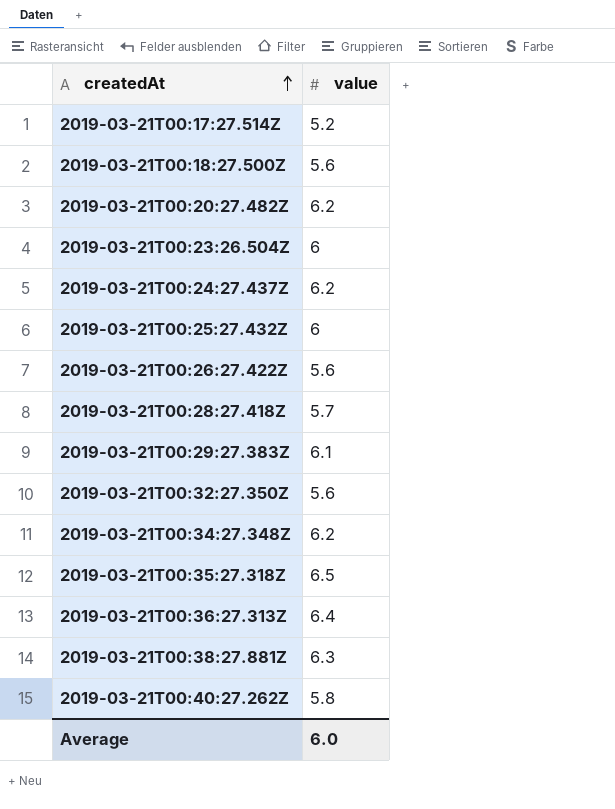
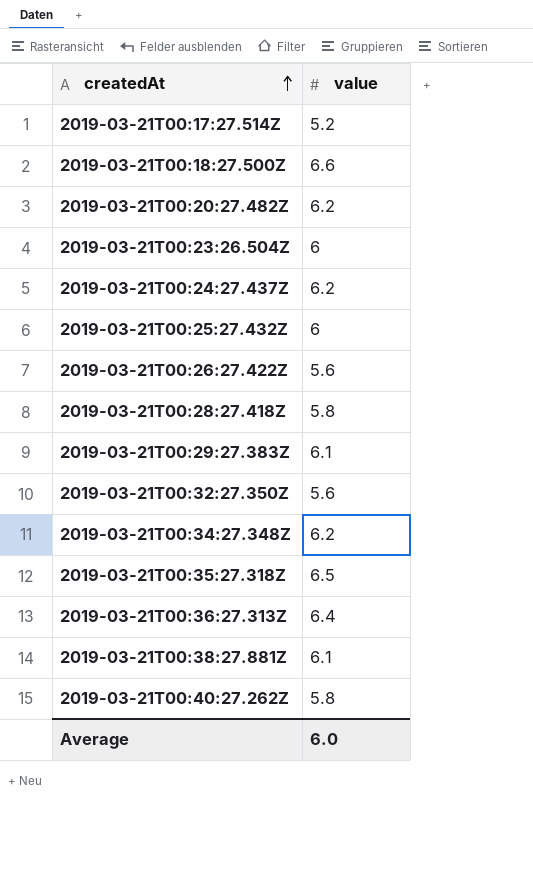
2019-03-21T00:18:27.500Z | value: 5.6 -> 6.6
2019-03-21T00:28:27.418Z | value: 5.7 -> 5.8
2019-03-21T00:38:27.881Z | value: 6.3 -> 6.1

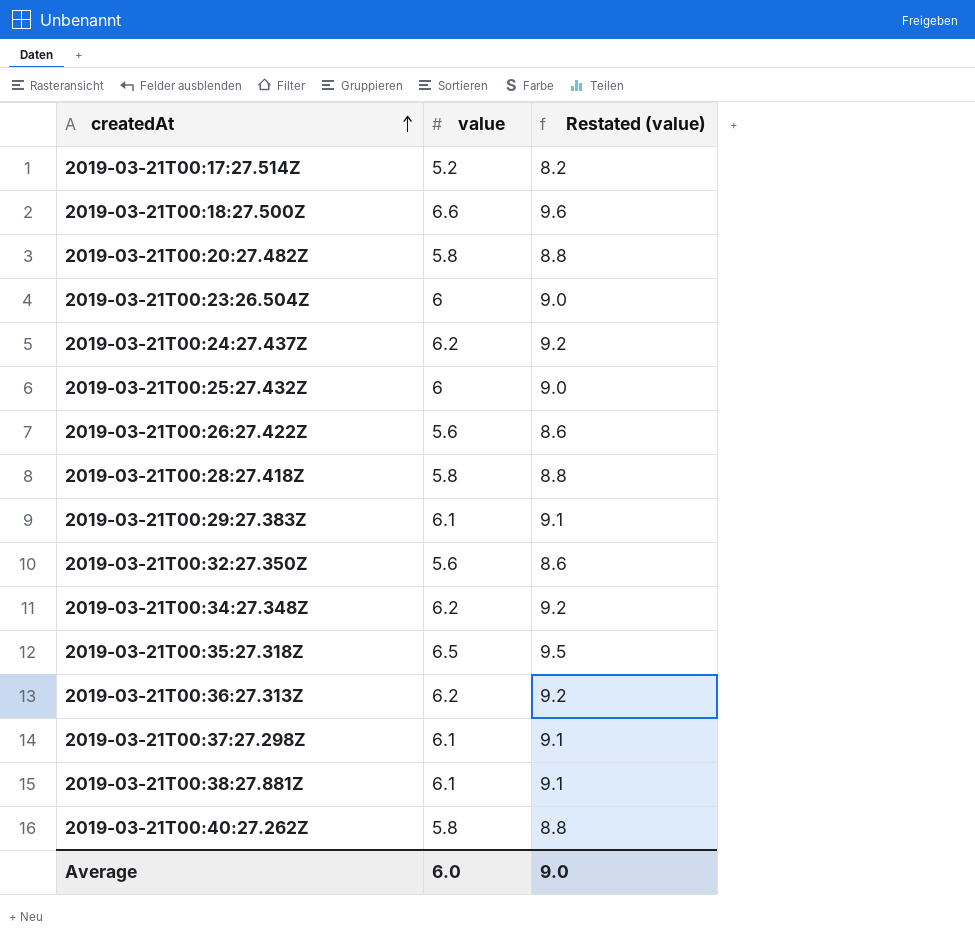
column Restated (value) | formula: none -> [value] + 3
2019-03-21T00:20:27.482Z | value: 6.2 -> 5.8
2019-03-21T00:36:27.313Z | value: 6.4 -> 6.2
row 2019-03-21T00:37:27.298Z: none -> 6.1 | 9.1

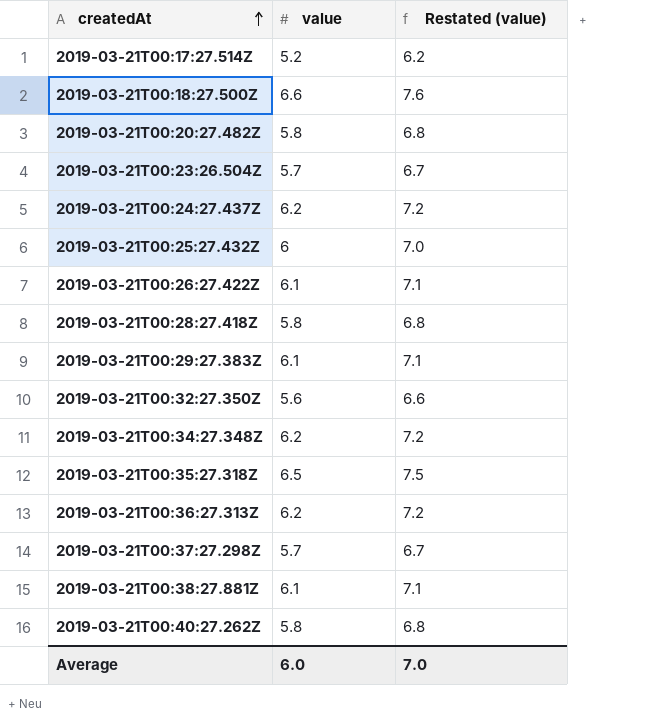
column Restated (value) | formula: [value] + 3 -> [value] + 1
2019-03-21T00:23:26.504Z | value: 6 -> 5.7
2019-03-21T00:26:27.422Z | value: 5.6 -> 6.1
2019-03-21T00:37:27.298Z | value: 6.1 -> 5.7
Average | Restated (value): 9.0 -> 7.0

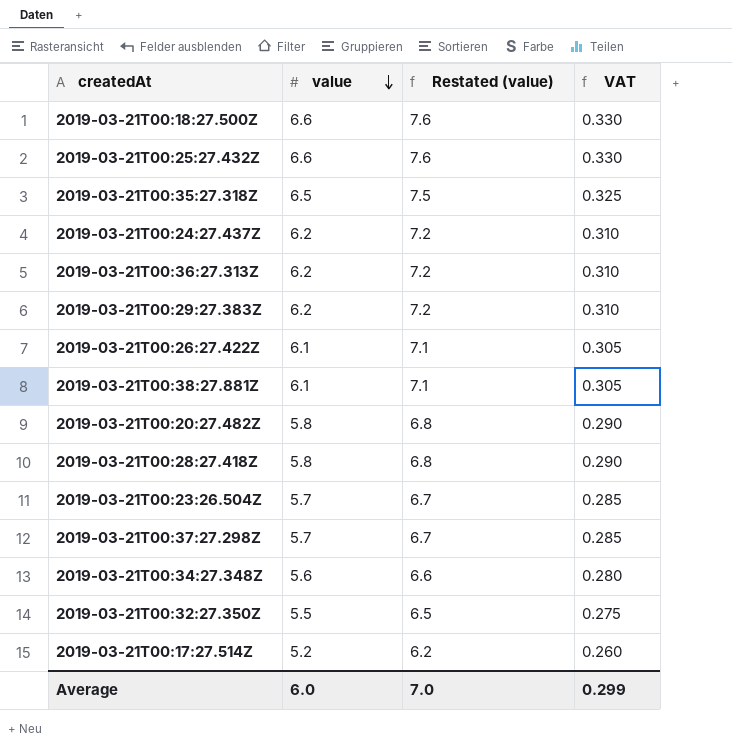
row order: createdAt ascending -> value descending
column VAT | formula: none -> [value] * 0.05
row 2019-03-21T00:40:27.262Z: 5.8 | 6.8 -> none
2019-03-21T00:25:27.432Z | value: 6 -> 6.6
2019-03-21T00:25:27.432Z | Restated (value): 7.0 -> 7.6
2019-03-21T00:29:27.383Z | value: 6.1 -> 6.2
2019-03-21T00:29:27.383Z | Restated (value): 7.1 -> 7.2
2019-03-21T00:34:27.348Z | value: 6.2 -> 5.6
2019-03-21T00:34:27.348Z | Restated (value): 7.2 -> 6.6
2019-03-21T00:32:27.350Z | value: 5.6 -> 5.5
2019-03-21T00:32:27.350Z | Restated (value): 6.6 -> 6.5

